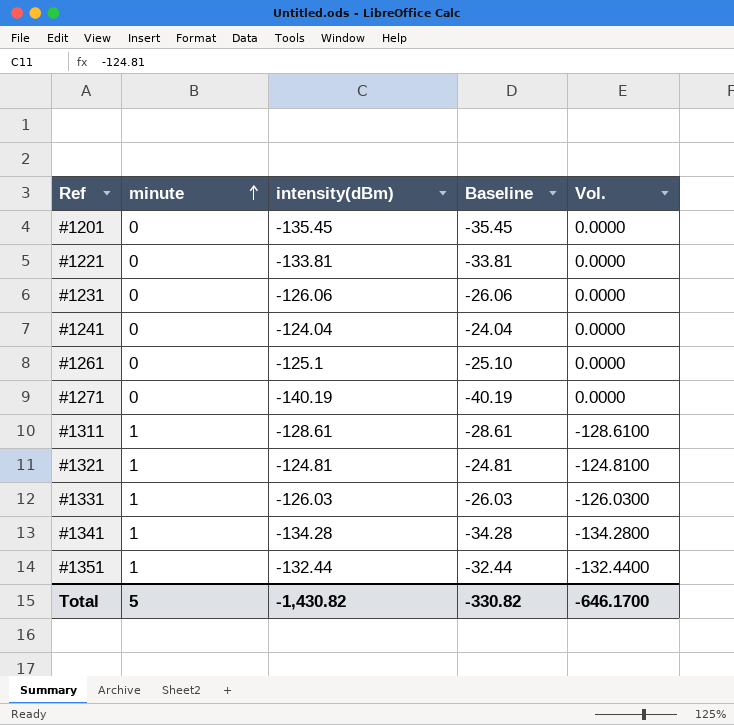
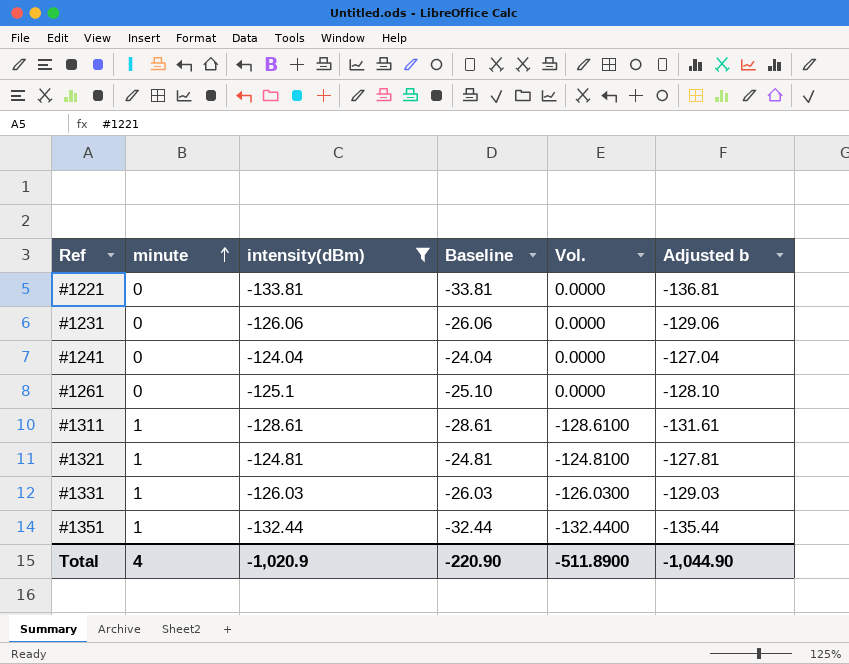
filter: none -> intensity(dBm) >= -133.81
column Adjusted b | formula: none -> [intensity(dBm)] - 3
Total | minute: 5 -> 4
Total | intensity(dBm): -1,430.82 -> -1,020.9
Total | Baseline: -330.82 -> -220.90
Total | Vol.: -646.1700 -> -511.8900

